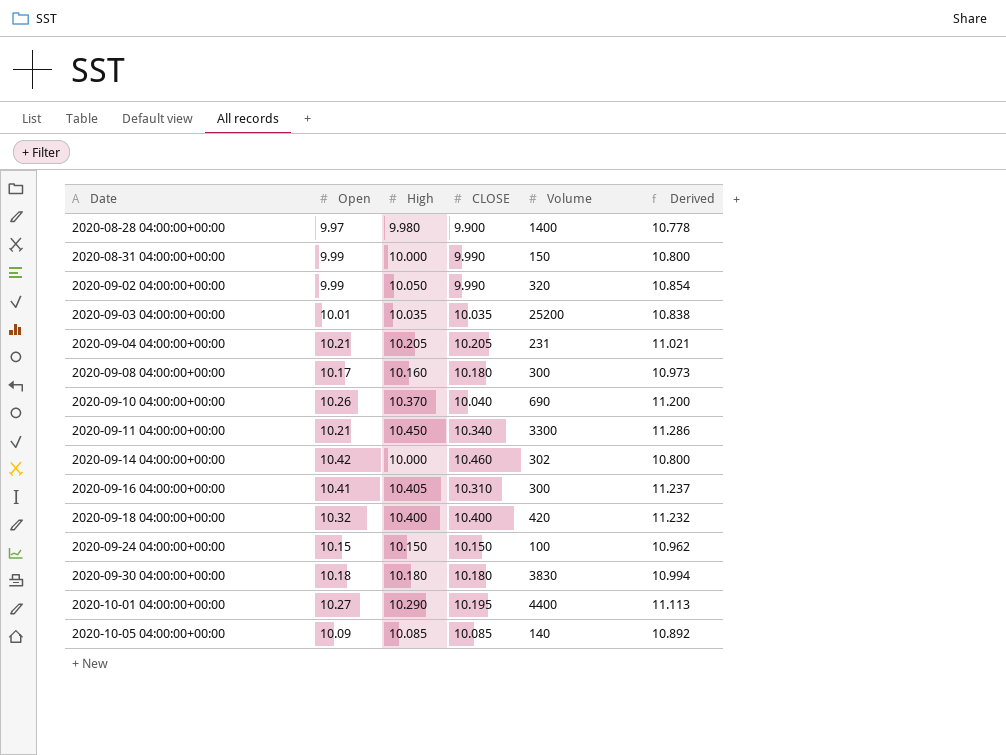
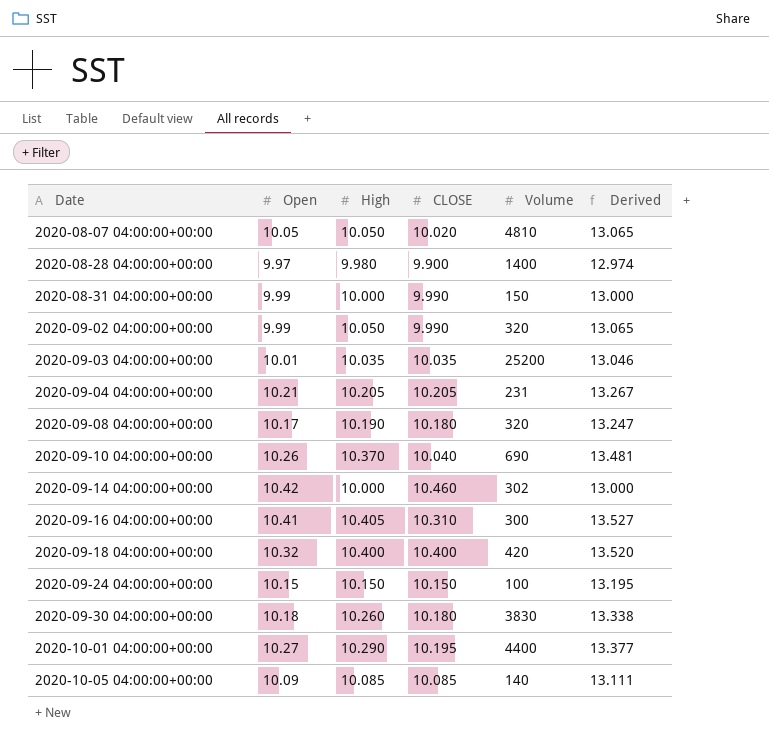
column Derived | formula: [High] * 1.08 -> [High] * 1.3
row 2020-09-11 04:00:00+00:00: 10.21 | 10.450 | 10.340 | 3300 | 11.286 -> none
row 2020-08-07 04:00:00+00:00: none -> 10.05 | 10.050 | 10.020 | 4810 | 13.065
2020-09-08 04:00:00+00:00 | High: 10.160 -> 10.190
2020-09-08 04:00:00+00:00 | Volume: 300 -> 320
2020-09-30 04:00:00+00:00 | High: 10.180 -> 10.260

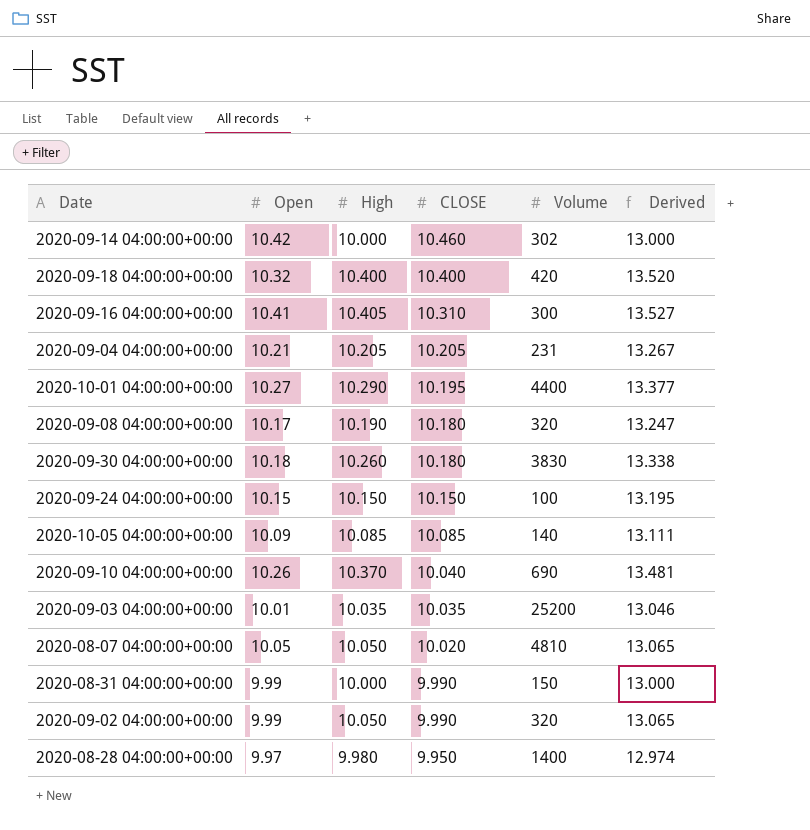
row order: Date ascending -> CLOSE descending
2020-08-28 04:00:00+00:00 | CLOSE: 9.900 -> 9.950

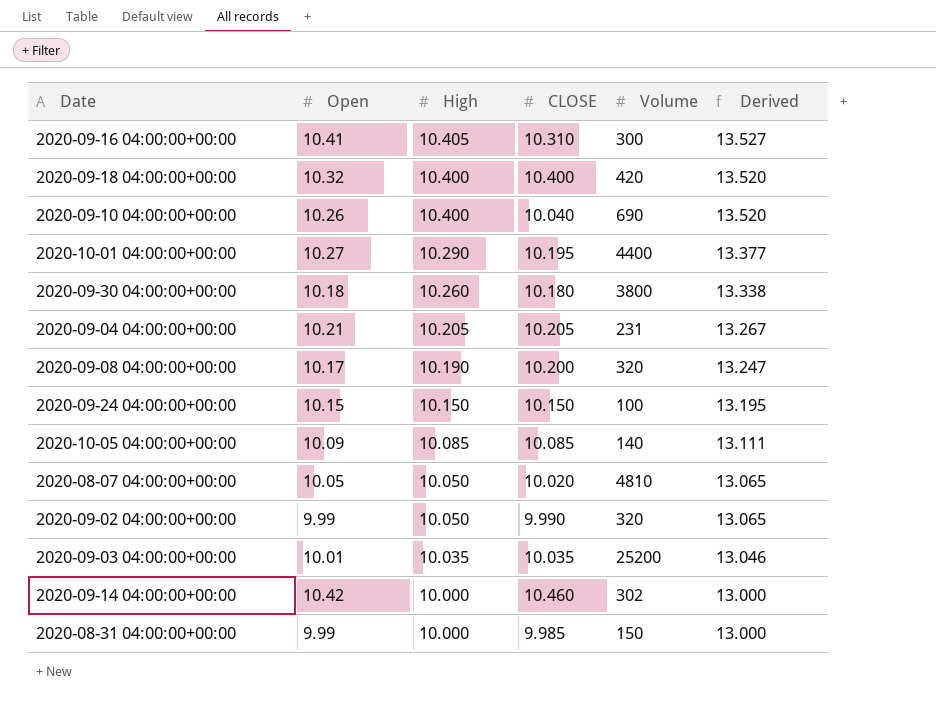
row order: CLOSE descending -> High descending
row 2020-08-28 04:00:00+00:00: 9.97 | 9.980 | 9.950 | 1400 | 12.974 -> none
2020-09-10 04:00:00+00:00 | High: 10.370 -> 10.400
2020-09-10 04:00:00+00:00 | Derived: 13.481 -> 13.520
2020-09-30 04:00:00+00:00 | Volume: 3830 -> 3800
2020-09-08 04:00:00+00:00 | CLOSE: 10.180 -> 10.200
2020-08-31 04:00:00+00:00 | CLOSE: 9.990 -> 9.985

